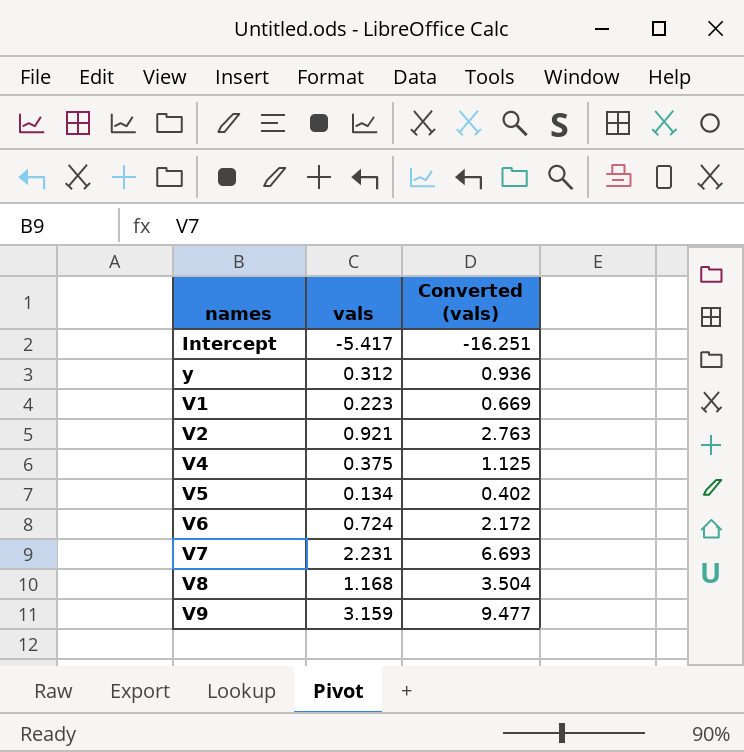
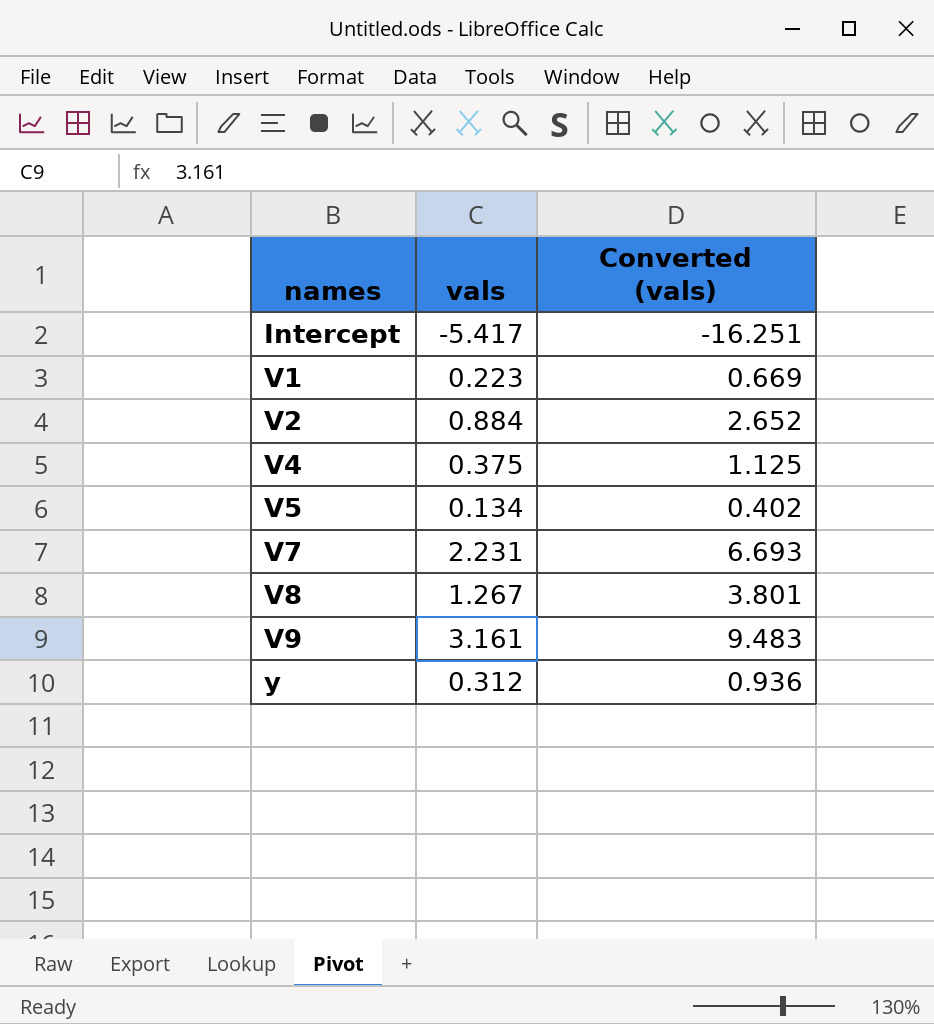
row order: none -> names ascending
row V6: 0.724 | 2.172 -> none
V2 | vals: 0.921 -> 0.884
V2 | Converted (vals): 2.763 -> 2.652
V8 | vals: 1.168 -> 1.267
V8 | Converted (vals): 3.504 -> 3.801
V9 | vals: 3.159 -> 3.161
V9 | Converted (vals): 9.477 -> 9.483

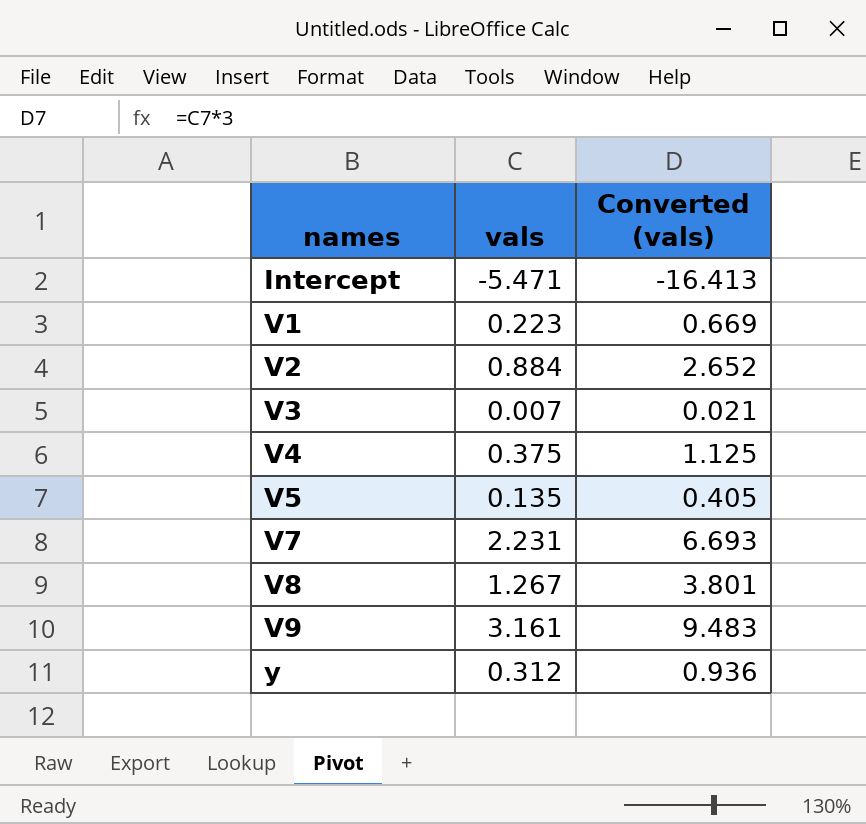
Intercept | vals: -5.417 -> -5.471
Intercept | Converted (vals): -16.251 -> -16.413
row V3: none -> 0.007 | 0.021
V5 | vals: 0.134 -> 0.135
V5 | Converted (vals): 0.402 -> 0.405

